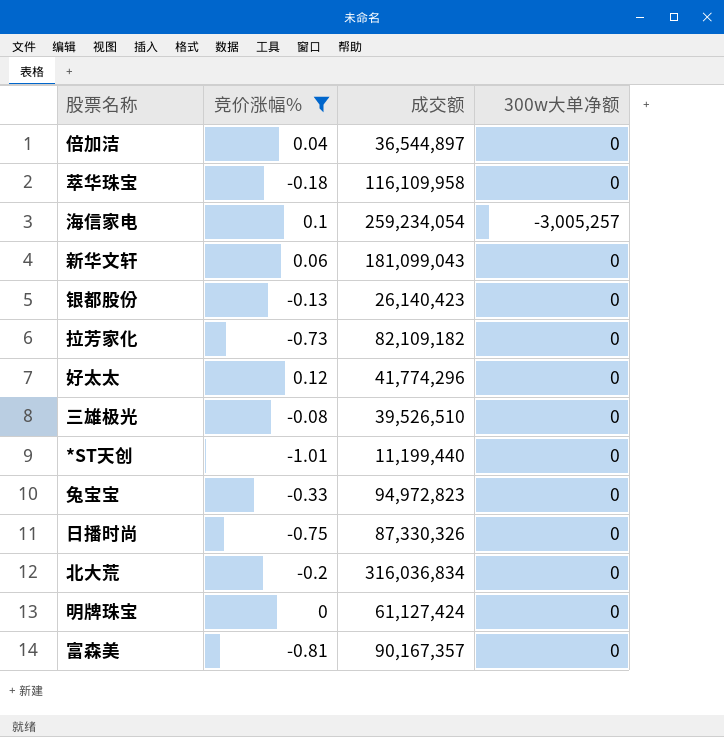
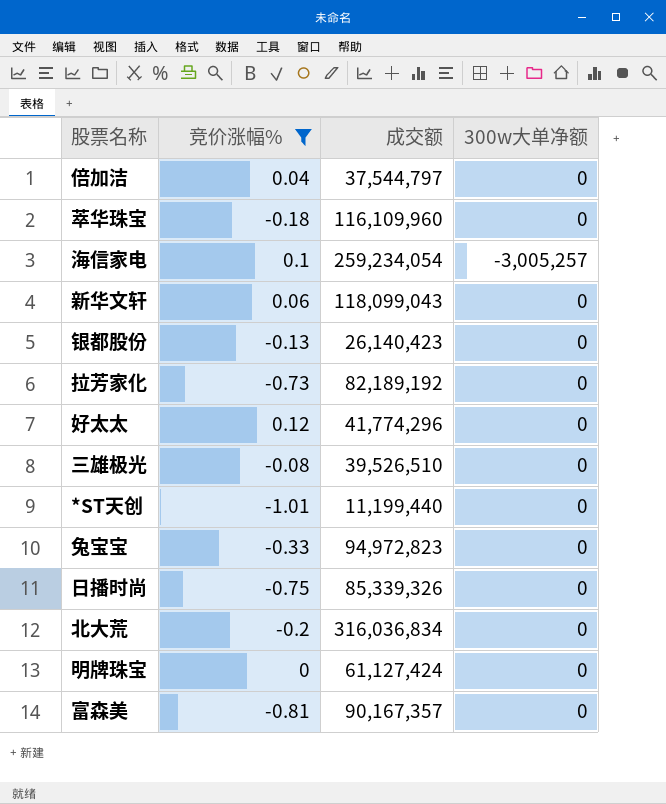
倍加洁 | 成交额: 36,544,897 -> 37,544,797
萃华珠宝 | 成交额: 116,109,958 -> 116,109,960
新华文轩 | 成交额: 181,099,043 -> 118,099,043
拉芳家化 | 成交额: 82,109,182 -> 82,189,192
日播时尚 | 成交额: 87,330,326 -> 85,339,326

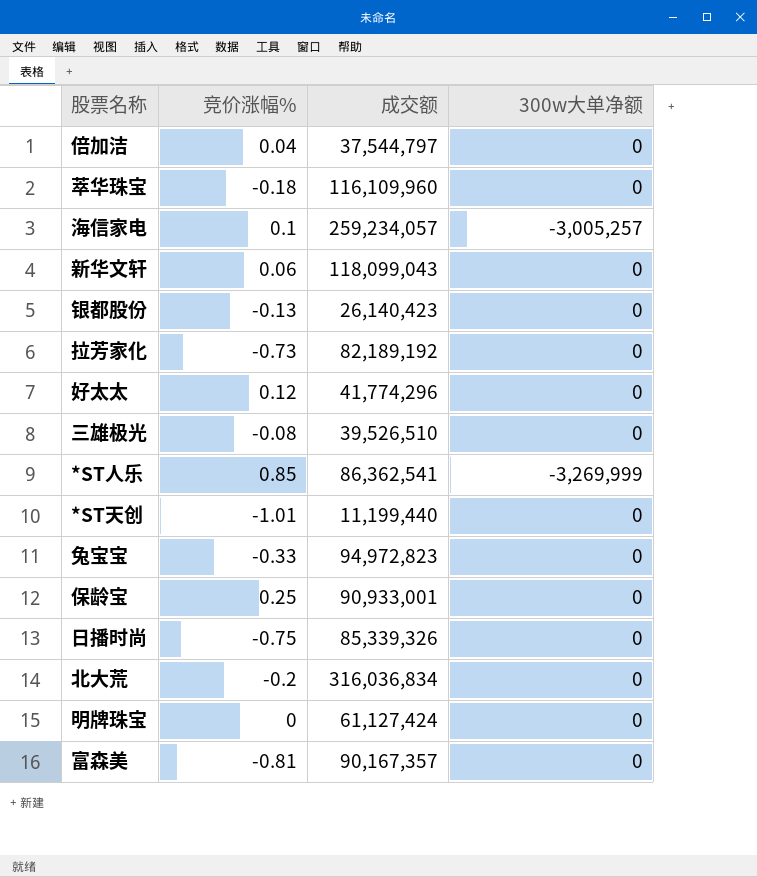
filter: 竞价涨幅% <= 0.12 -> none
海信家电 | 成交额: 259,234,054 -> 259,234,057

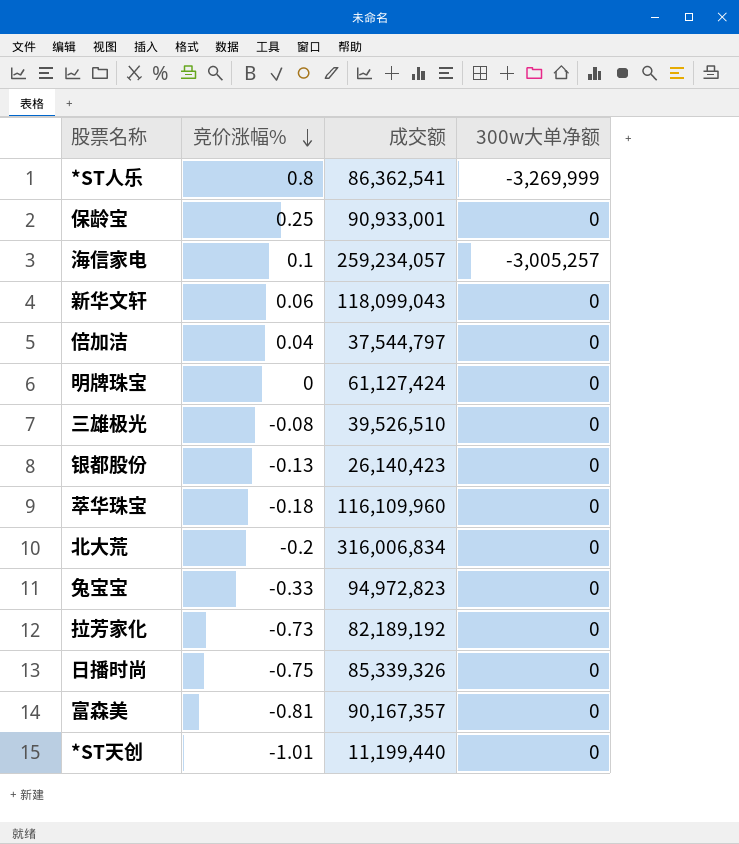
row order: none -> 竞价涨幅% descending
row 好太太: 0.12 | 41,774,296 | 0 -> none
*ST人乐 | 竞价涨幅%: 0.85 -> 0.8
北大荒 | 成交额: 316,036,834 -> 316,006,834

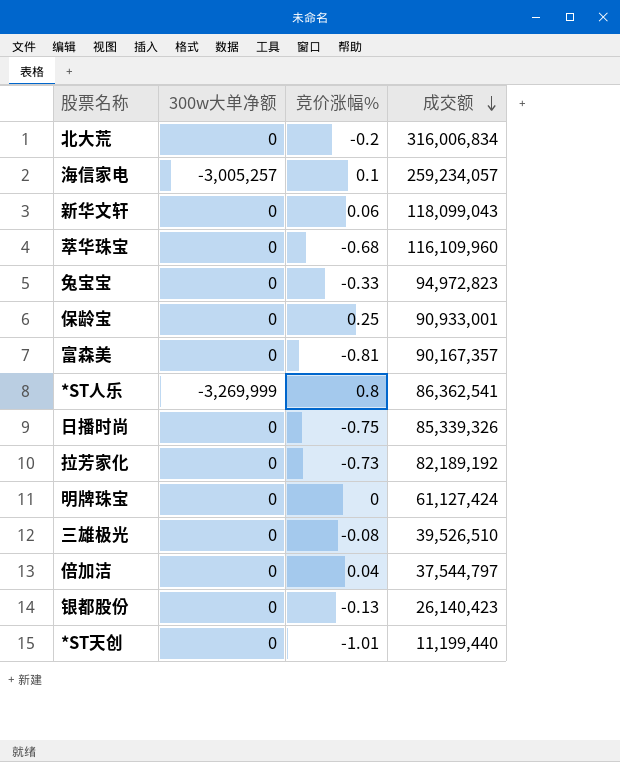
row order: 竞价涨幅% descending -> 成交额 descending
column 300w大单净额 | position: 4 -> 2
萃华珠宝 | 竞价涨幅%: -0.18 -> -0.68

